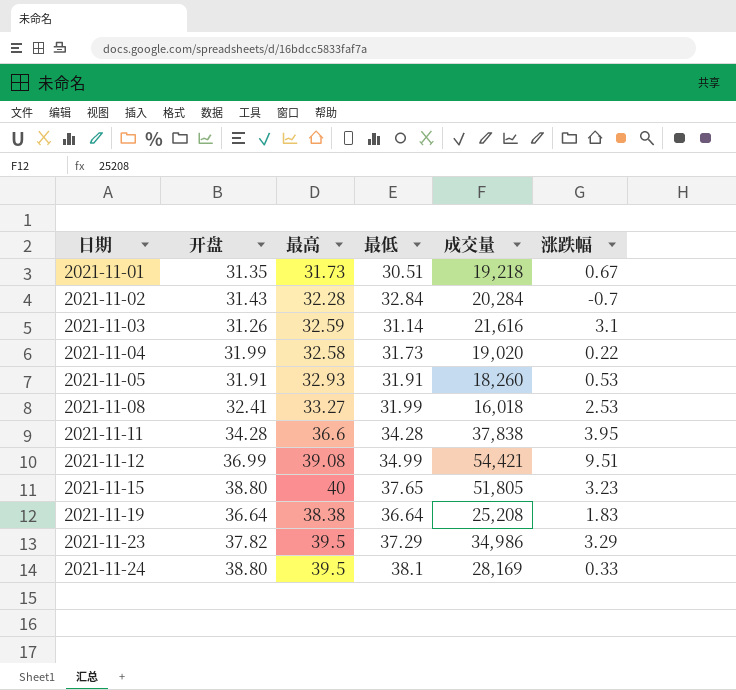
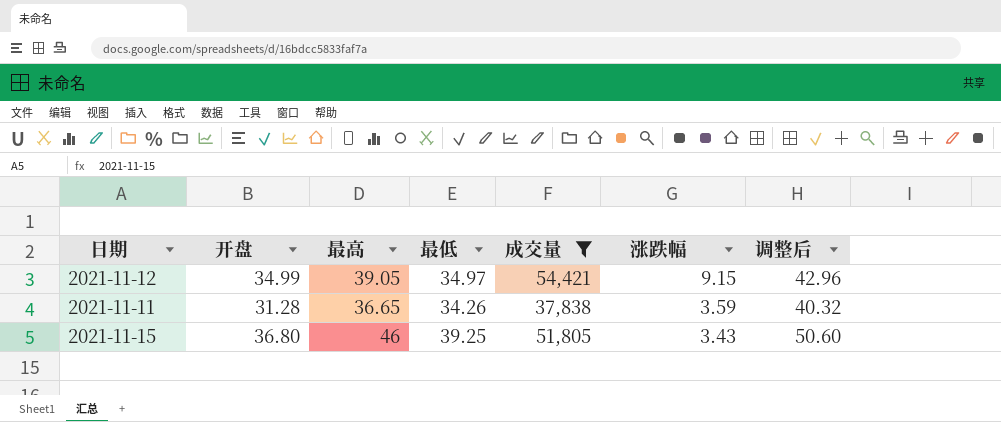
filter: none -> 成交量 >= 37,838
row order: 日期 ascending -> 涨跌幅 descending
column 调整后 | formula: none -> [最高] * 1.1
2021-11-12 | 开盘: 36.99 -> 34.99
2021-11-12 | 最高: 39.08 -> 39.05
2021-11-12 | 最低: 34.99 -> 34.97
2021-11-12 | 涨跌幅: 9.51 -> 9.15
2021-11-11 | 开盘: 34.28 -> 31.28
2021-11-11 | 最高: 36.6 -> 36.65
2021-11-11 | 最低: 34.28 -> 34.26
2021-11-11 | 涨跌幅: 3.95 -> 3.59
2021-11-15 | 开盘: 38.80 -> 36.80
2021-11-15 | 最高: 40 -> 46
2021-11-15 | 最低: 37.65 -> 39.25
2021-11-15 | 涨跌幅: 3.23 -> 3.43

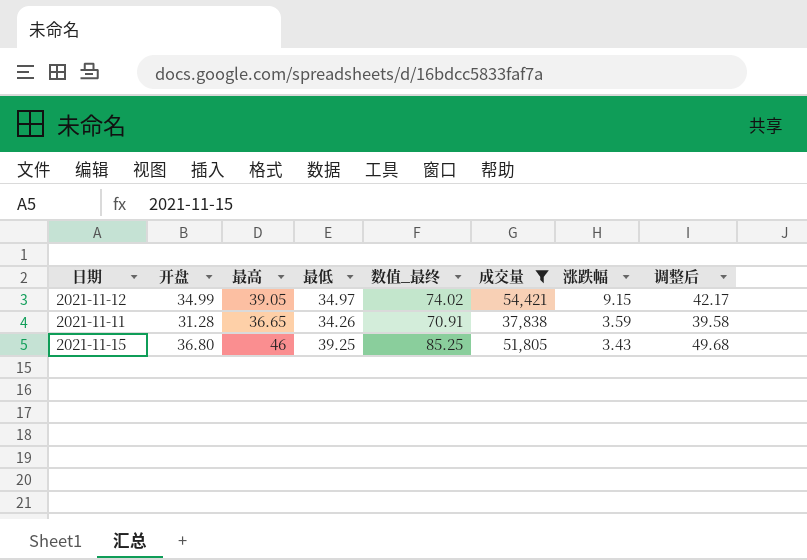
column 数值_最终 | formula: none -> [最高] + [最低]
column 调整后 | formula: [最高] * 1.1 -> [最高] * 1.08

